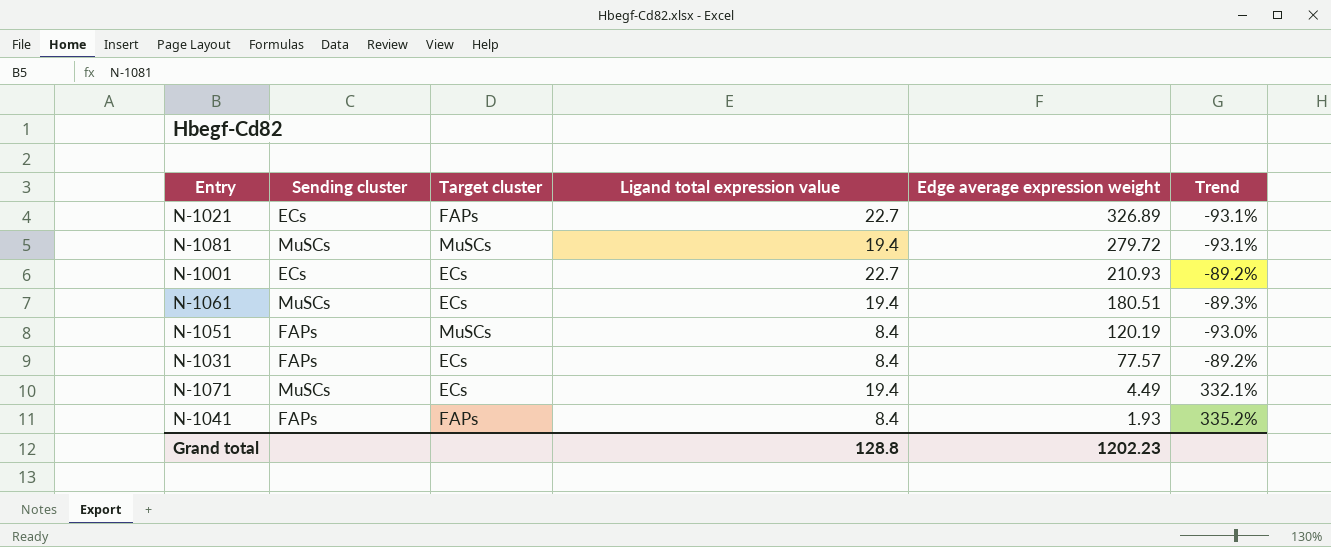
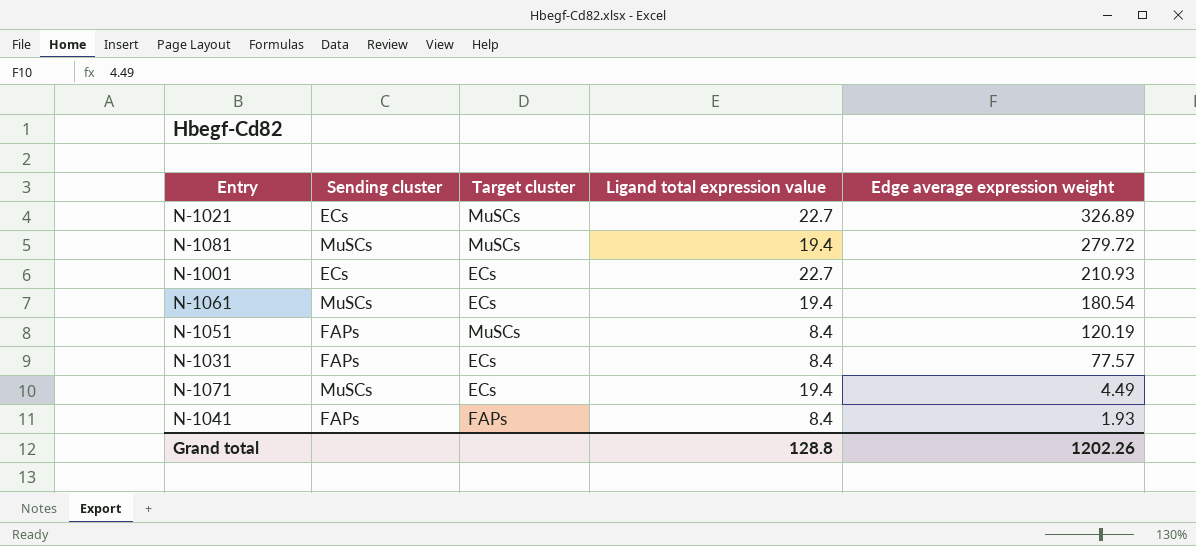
column Trend | formula: ([Ligand total expression value] - [Edge average expression weight]) / [Edge average expression weight] -> none
N-1021 | Target cluster: FAPs -> MuSCs
N-1061 | Edge average expression weight: 180.51 -> 180.54
Grand total | Edge average expression weight: 1202.23 -> 1202.26

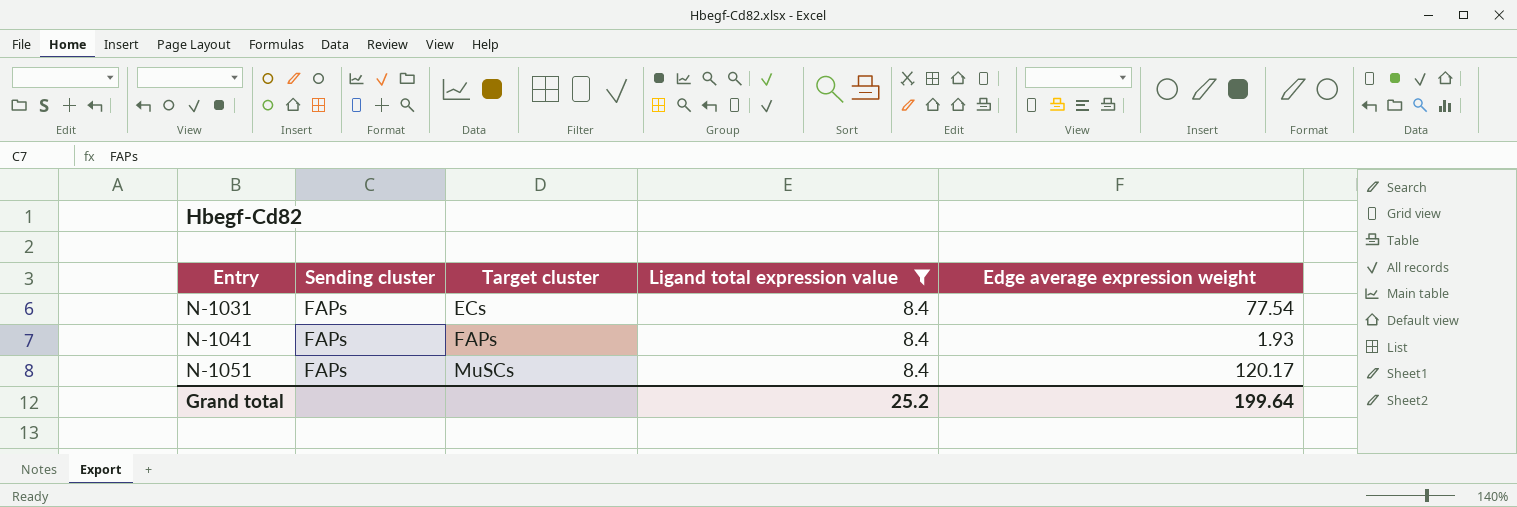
filter: none -> Ligand total expression value = 8.4
row order: Edge average expression weight descending -> Entry ascending
N-1031 | Edge average expression weight: 77.57 -> 77.54
N-1051 | Edge average expression weight: 120.19 -> 120.17
Grand total | Ligand total expression value: 128.8 -> 25.2
Grand total | Edge average expression weight: 1202.26 -> 199.64

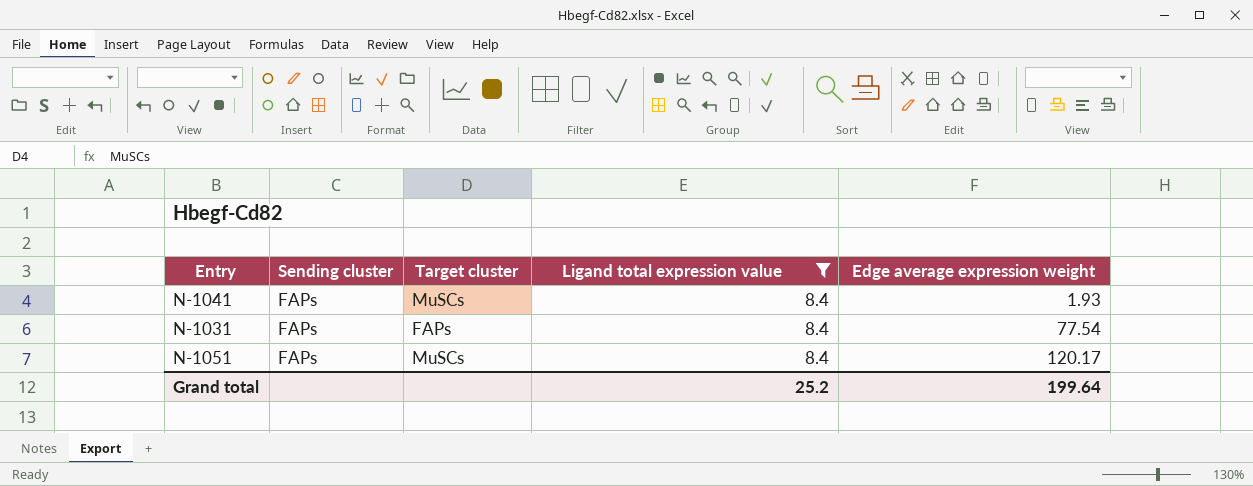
row order: Entry ascending -> Edge average expression weight ascending
N-1041 | Target cluster: FAPs -> MuSCs
N-1031 | Target cluster: ECs -> FAPs

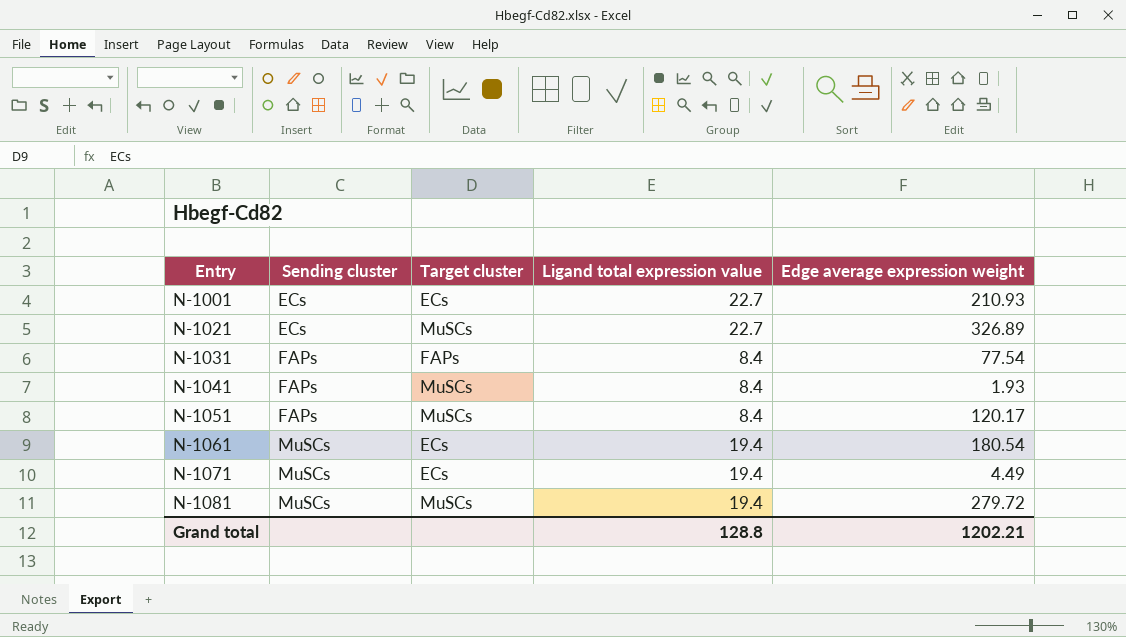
filter: Ligand total expression value = 8.4 -> none
row order: Edge average expression weight ascending -> Entry ascending
Grand total | Ligand total expression value: 25.2 -> 128.8
Grand total | Edge average expression weight: 199.64 -> 1202.21

